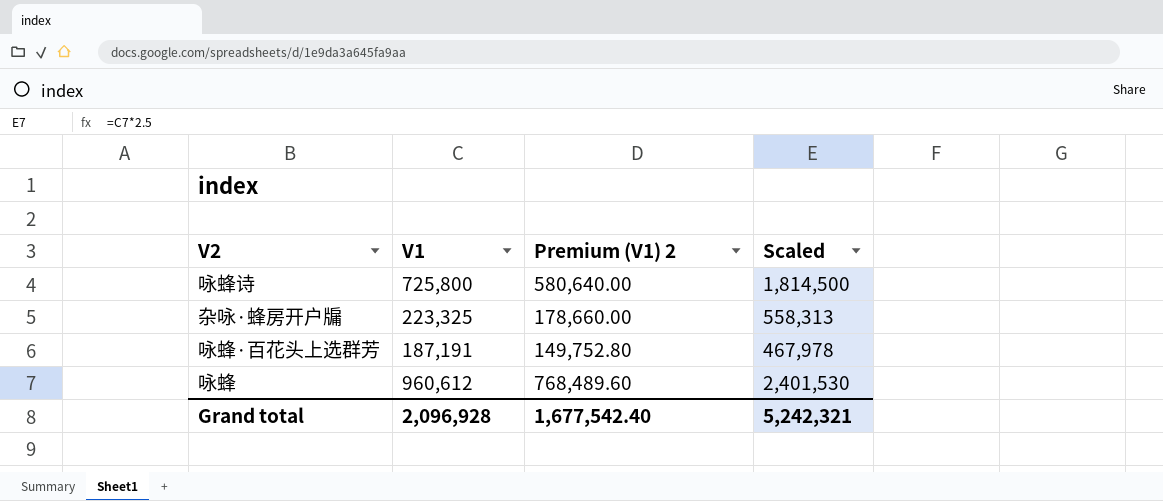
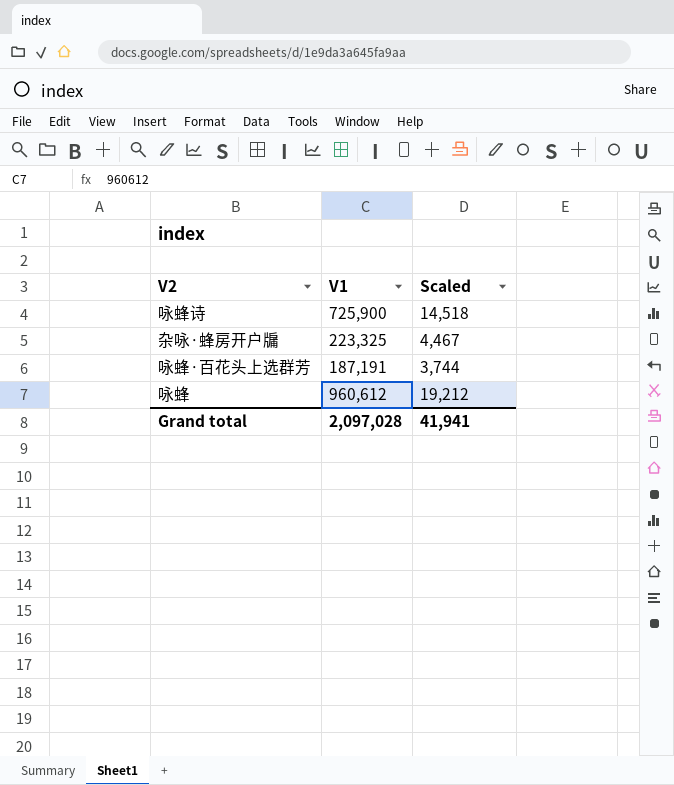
column Premium (V1) 2 | formula: [V1] * 0.8 -> none
column Scaled | formula: [V1] * 2.5 -> [V1] * 0.02
咏蜂诗 | V1: 725,800 -> 725,900
Grand total | V1: 2,096,928 -> 2,097,028
Grand total | Scaled: 5,242,321 -> 41,941

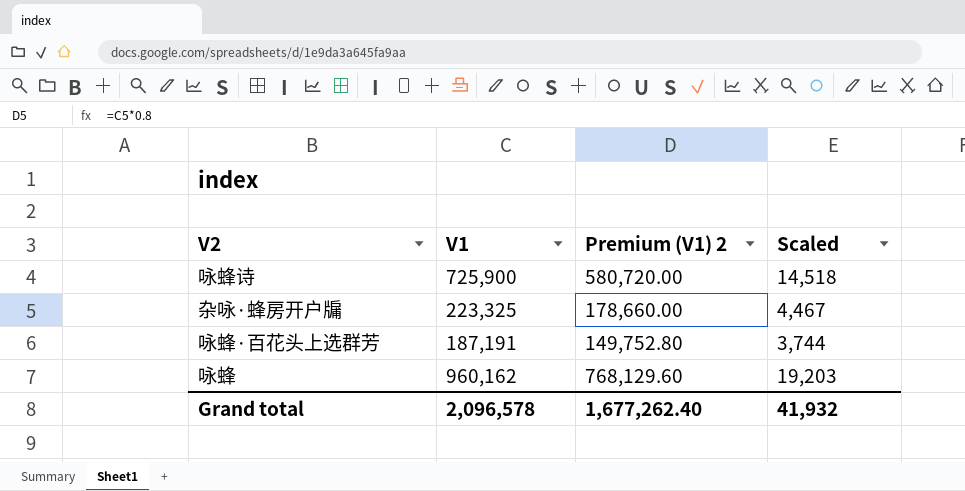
column Premium (V1) 2 | formula: none -> [V1] * 0.8
咏蜂 | V1: 960,612 -> 960,162
咏蜂 | Scaled: 19,212 -> 19,203
Grand total | V1: 2,097,028 -> 2,096,578
Grand total | Scaled: 41,941 -> 41,932

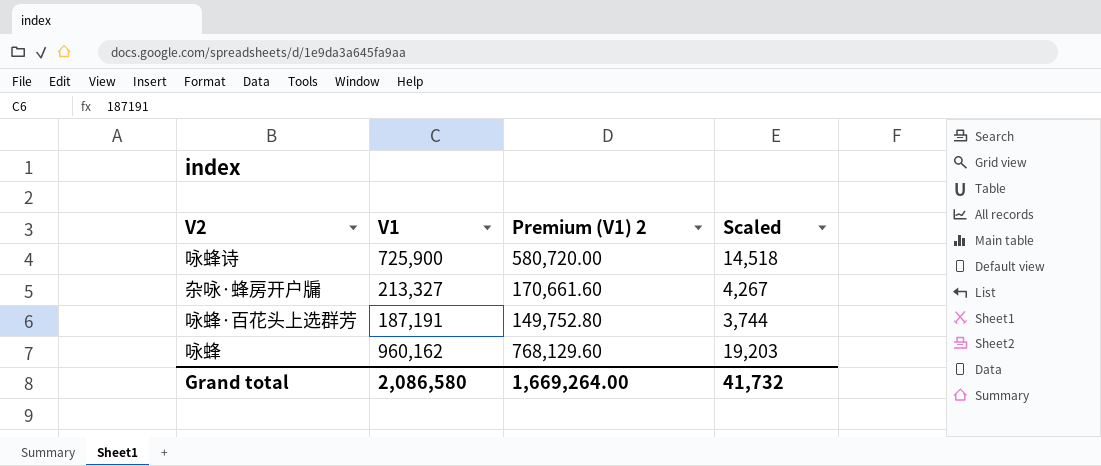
杂咏·蜂房开户牖 | V1: 223,325 -> 213,327
杂咏·蜂房开户牖 | Premium (V1) 2: 178,660.00 -> 170,661.60
杂咏·蜂房开户牖 | Scaled: 4,467 -> 4,267
Grand total | V1: 2,096,578 -> 2,086,580
Grand total | Premium (V1) 2: 1,677,262.40 -> 1,669,264.00
Grand total | Scaled: 41,932 -> 41,732

